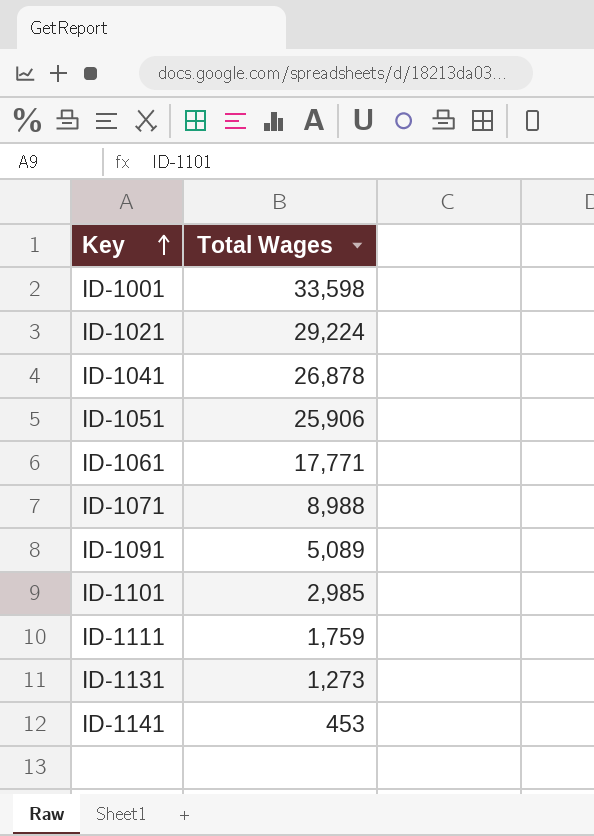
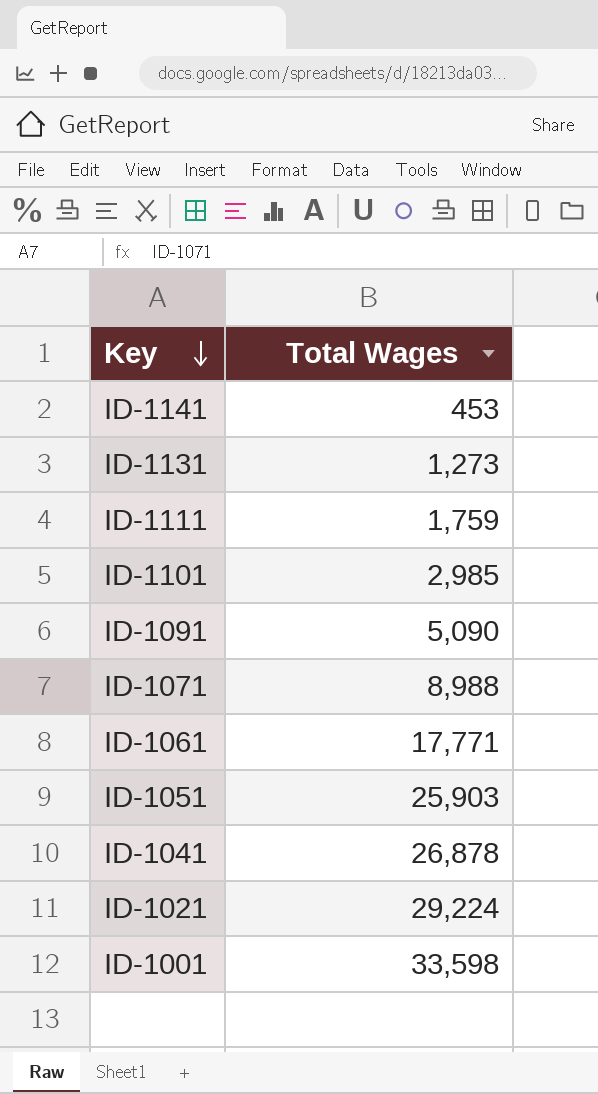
row order: Key ascending -> Key descending
ID-1091 | Total Wages: 5,089 -> 5,090
ID-1051 | Total Wages: 25,906 -> 25,903

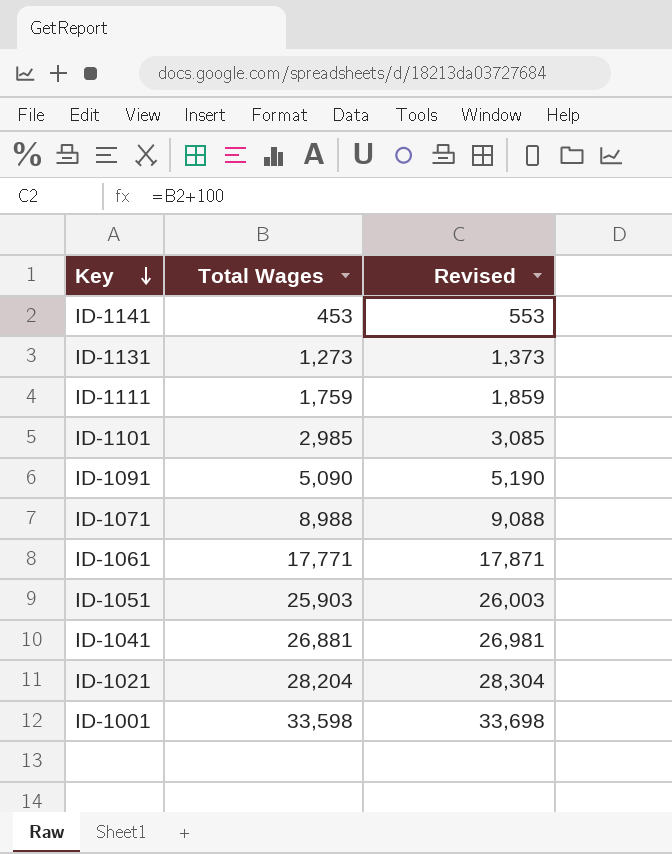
column Revised | formula: none -> [Total Wages] + 100
ID-1041 | Total Wages: 26,878 -> 26,881
ID-1021 | Total Wages: 29,224 -> 28,204

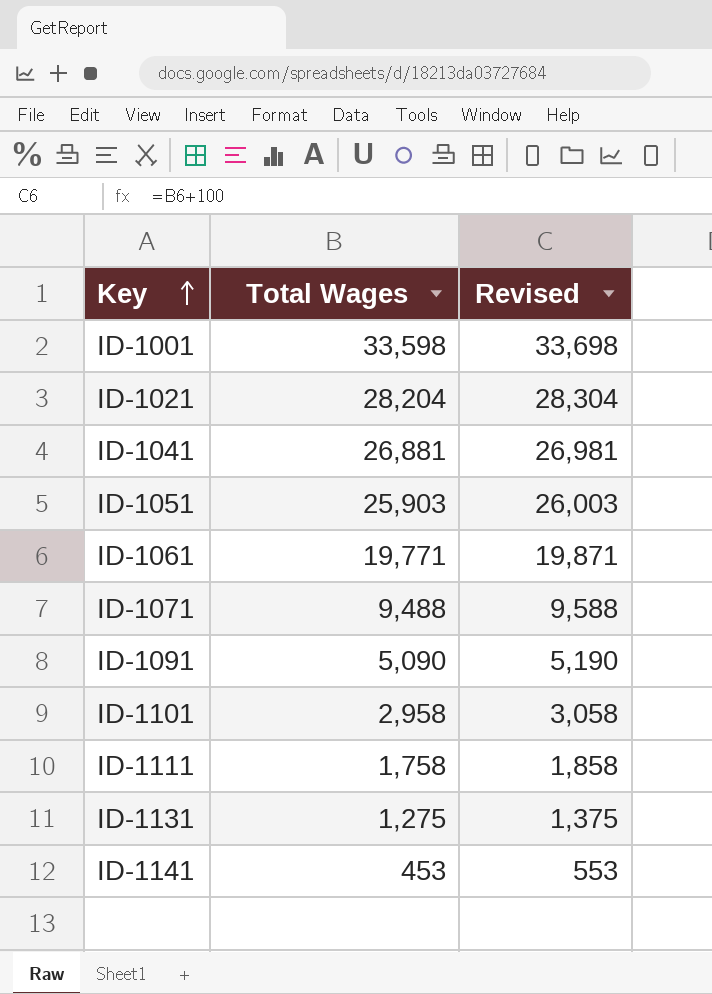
row order: Key descending -> Key ascending
ID-1061 | Total Wages: 17,771 -> 19,771
ID-1061 | Revised: 17,871 -> 19,871
ID-1071 | Total Wages: 8,988 -> 9,488
ID-1071 | Revised: 9,088 -> 9,588
ID-1101 | Total Wages: 2,985 -> 2,958
ID-1101 | Revised: 3,085 -> 3,058
ID-1111 | Total Wages: 1,759 -> 1,758
ID-1111 | Revised: 1,859 -> 1,858
ID-1131 | Total Wages: 1,273 -> 1,275
ID-1131 | Revised: 1,373 -> 1,375

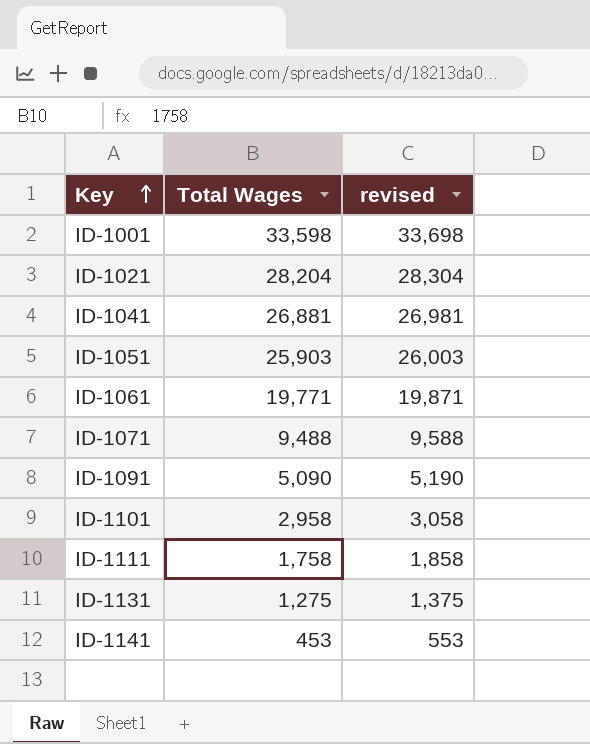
column name: Revised -> revised

